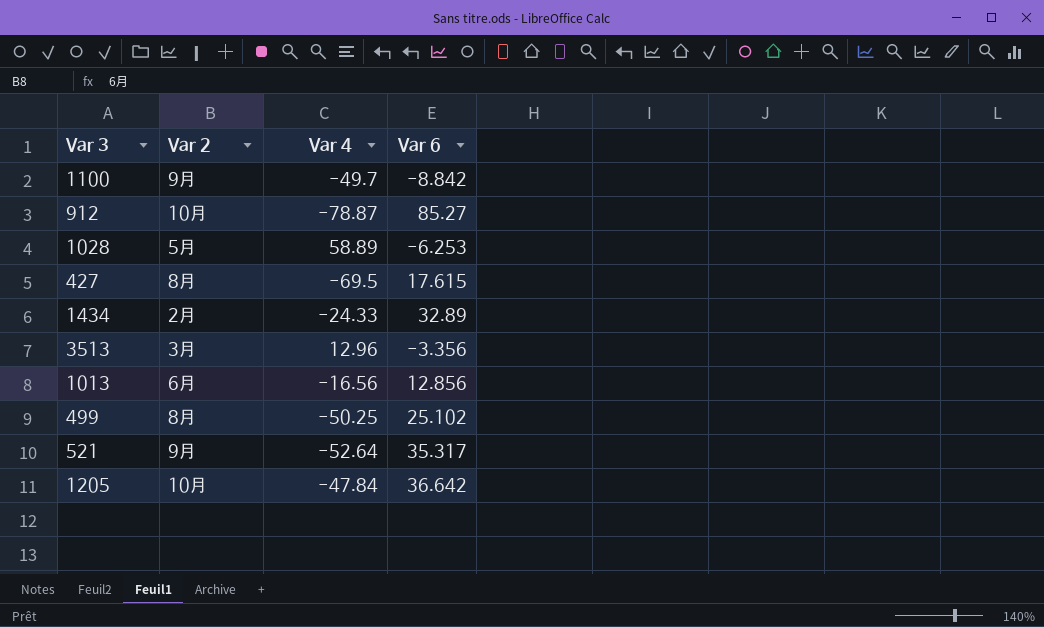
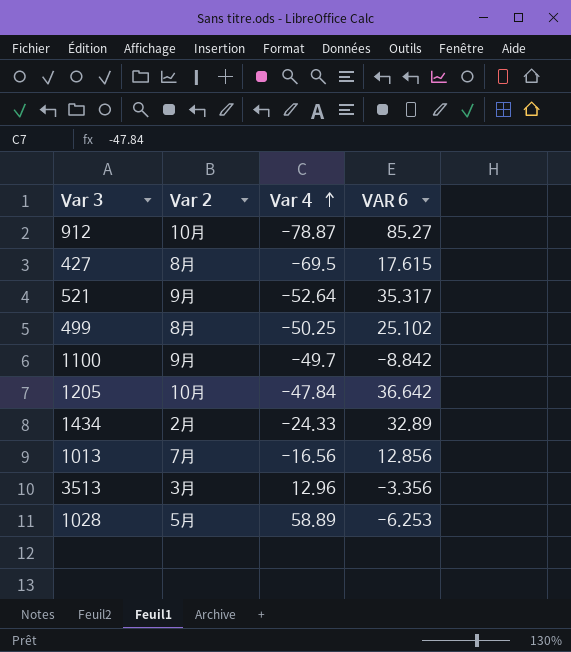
row order: none -> Var 4 ascending
column name: Var 6 -> VAR 6
1013 | Var 2: 6月 -> 7月

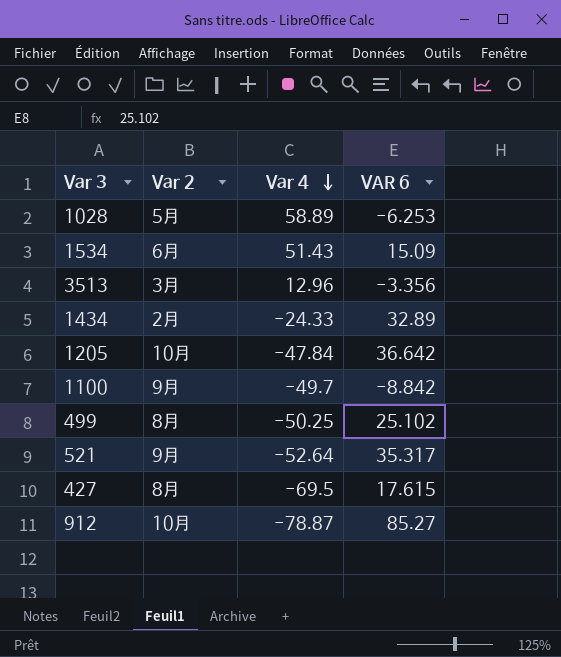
row order: Var 4 ascending -> Var 4 descending
row 1013: 7月 | -16.56 | 12.856 -> none
row 1534: none -> 6月 | 51.43 | 15.09

